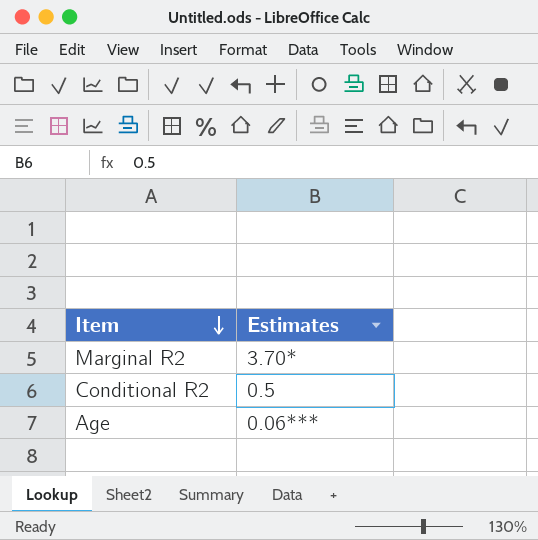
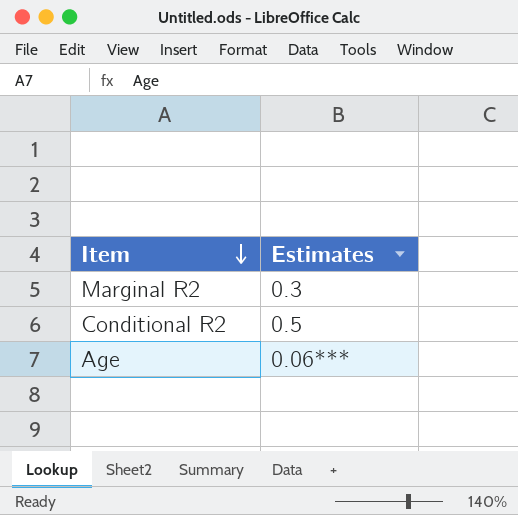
Marginal R2 | Estimates: 3.70* -> 0.3

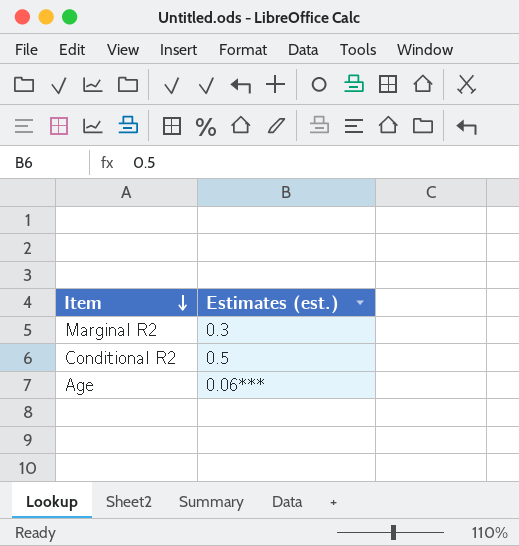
column name: Estimates -> Estimates (est.)

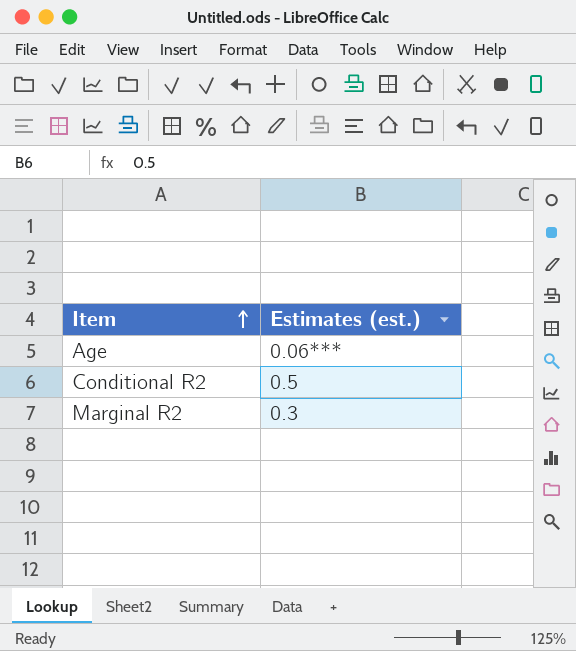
row order: Item descending -> Item ascending

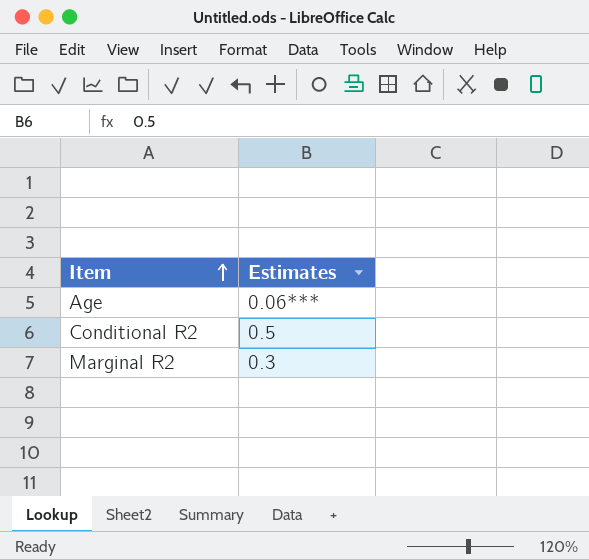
column name: Estimates (est.) -> Estimates

